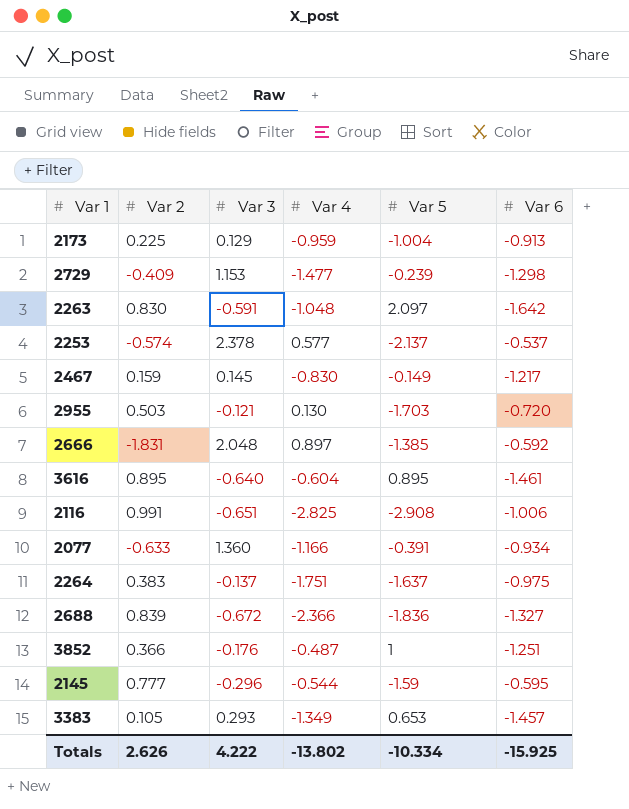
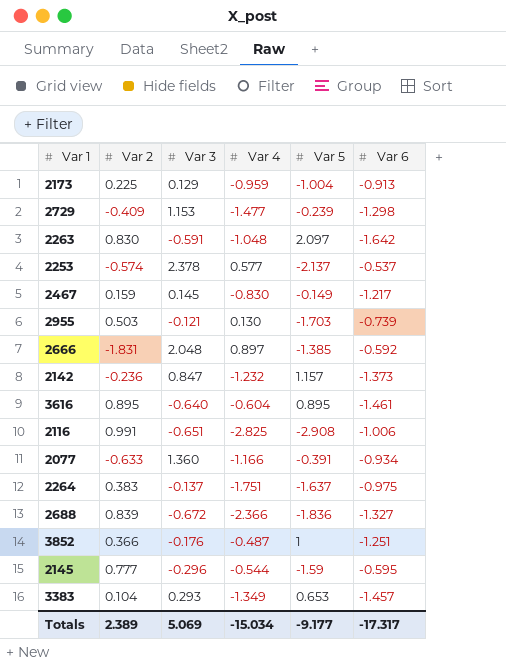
2955 | Var 6: -0.720 -> -0.739
row 2142: none -> -0.236 | 0.847 | -1.232 | 1.157 | -1.373
3383 | Var 2: 0.105 -> 0.104
Totals | Var 2: 2.626 -> 2.389
Totals | Var 3: 4.222 -> 5.069
Totals | Var 4: -13.802 -> -15.034
Totals | Var 5: -10.334 -> -9.177
Totals | Var 6: -15.925 -> -17.317

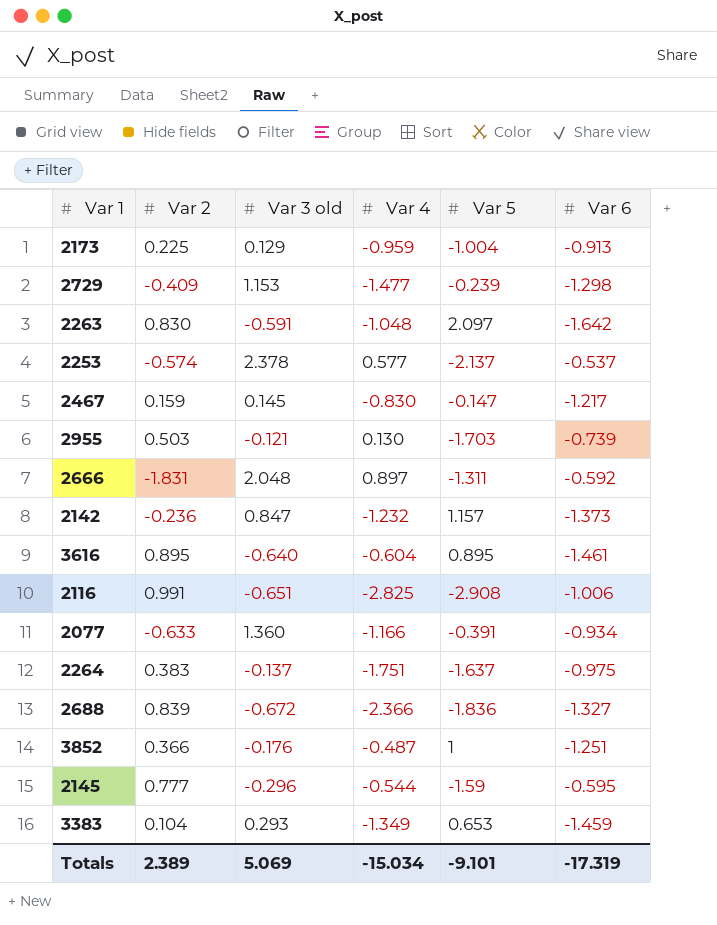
column name: Var 3 -> Var 3 old
2467 | Var 5: -0.149 -> -0.147
2666 | Var 5: -1.385 -> -1.311
3383 | Var 6: -1.457 -> -1.459
Totals | Var 5: -9.177 -> -9.101
Totals | Var 6: -17.317 -> -17.319

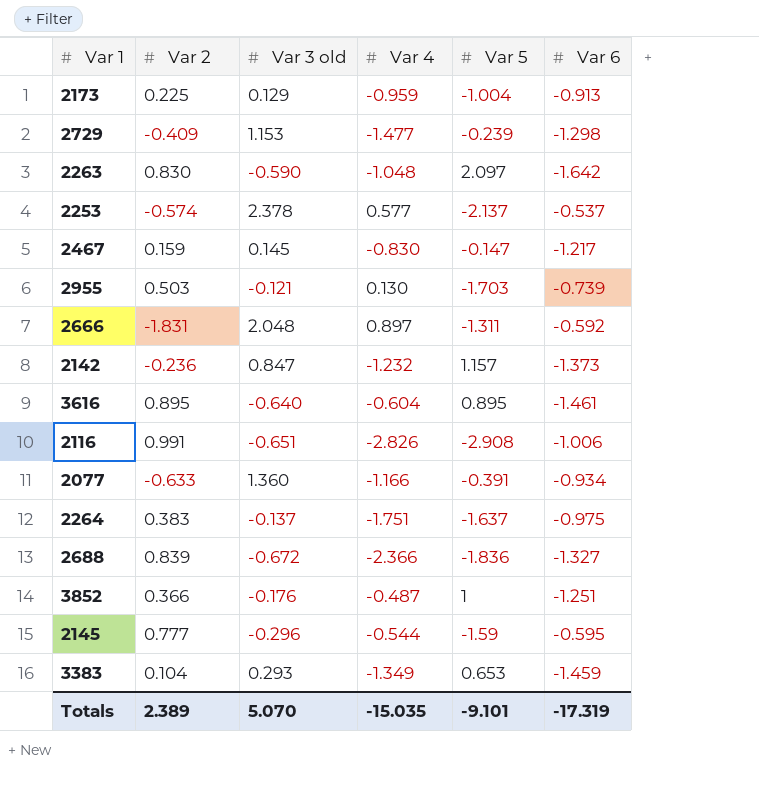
2263 | Var 3 old: -0.591 -> -0.590
2116 | Var 4: -2.825 -> -2.826
Totals | Var 3 old: 5.069 -> 5.070
Totals | Var 4: -15.034 -> -15.035

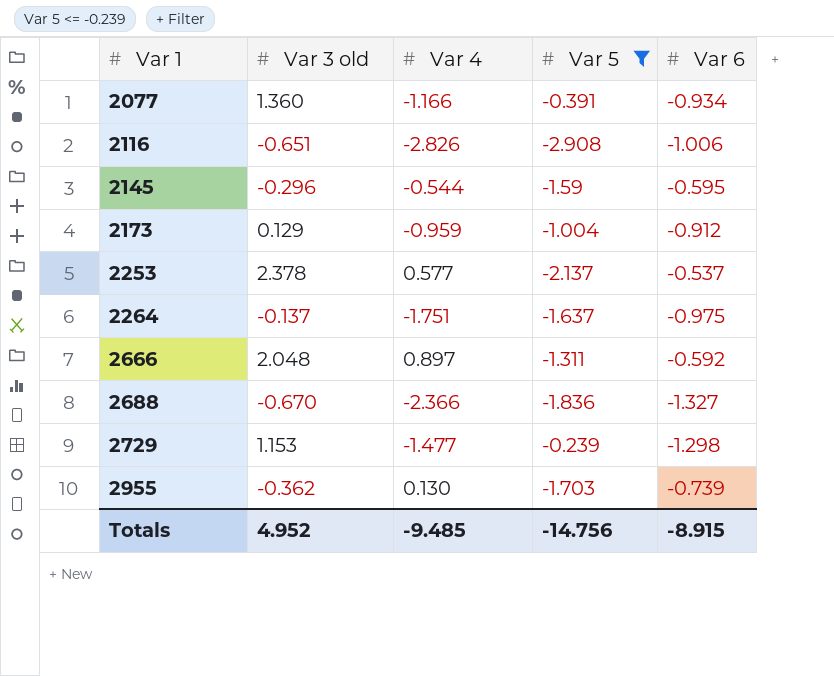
filter: none -> Var 5 <= -0.239
row order: none -> Var 1 ascending
column Var 2 | position: 2 -> none
2173 | Var 6: -0.913 -> -0.912
2688 | Var 3 old: -0.672 -> -0.670
2955 | Var 3 old: -0.121 -> -0.362
Totals | Var 3 old: 5.070 -> 4.952
Totals | Var 4: -15.035 -> -9.485
Totals | Var 5: -9.101 -> -14.756
Totals | Var 6: -17.319 -> -8.915

